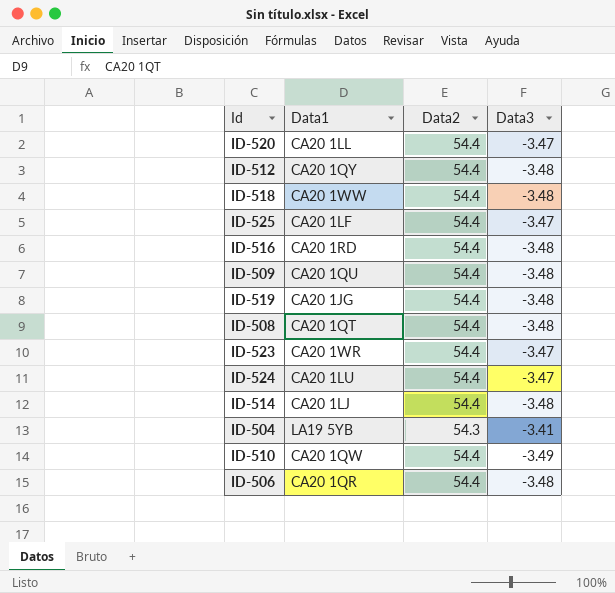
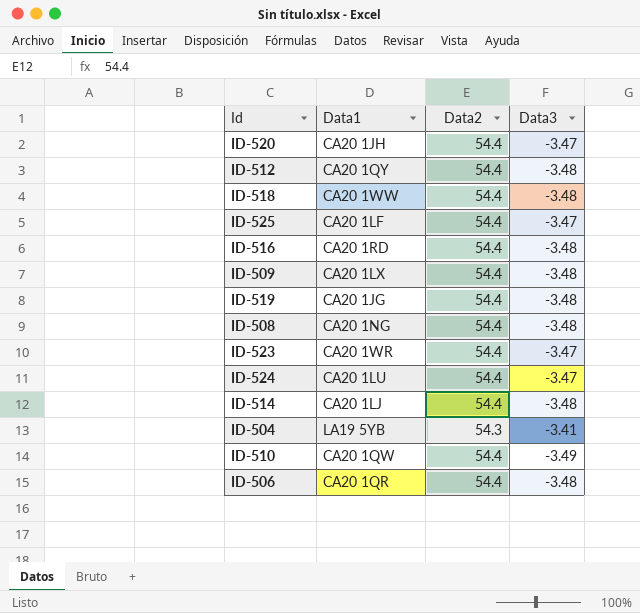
ID-520 | Data1: CA20 1LL -> CA20 1JH
ID-509 | Data1: CA20 1QU -> CA20 1LX
ID-508 | Data1: CA20 1QT -> CA20 1NG

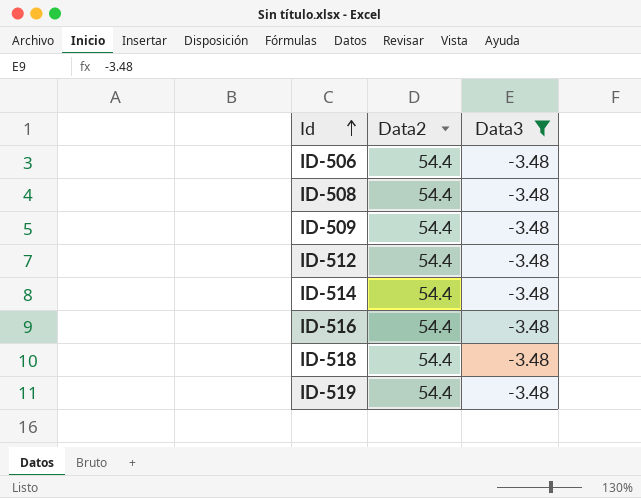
filter: none -> Data3 = -3.48
row order: none -> Id ascending
column Data1 | position: 2 -> none

